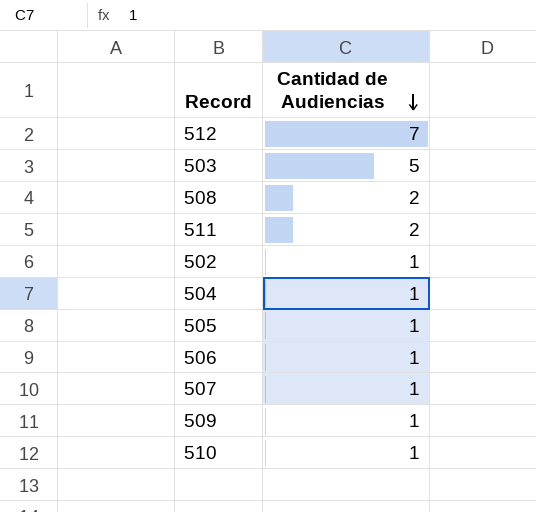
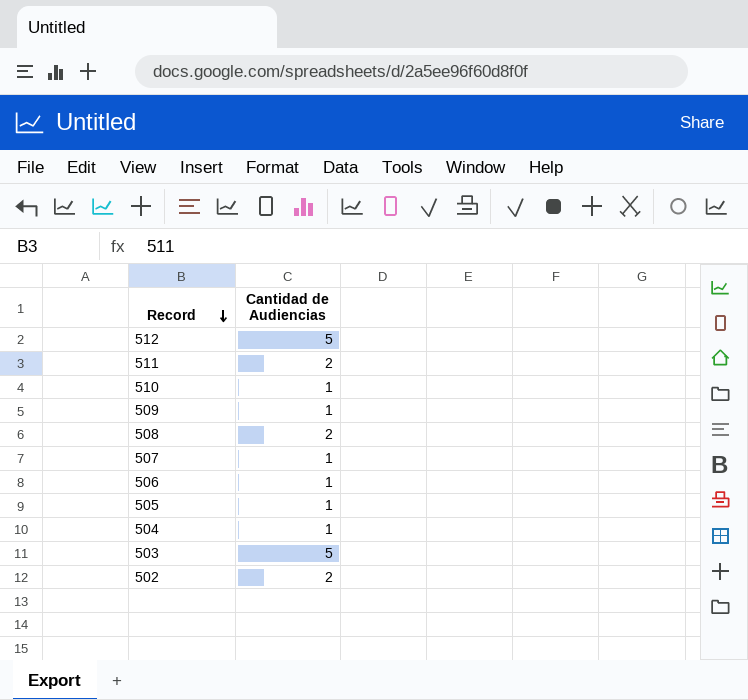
row order: Cantidad de Audiencias descending -> Record descending
512 | Cantidad de Audiencias: 7 -> 5
502 | Cantidad de Audiencias: 1 -> 2

